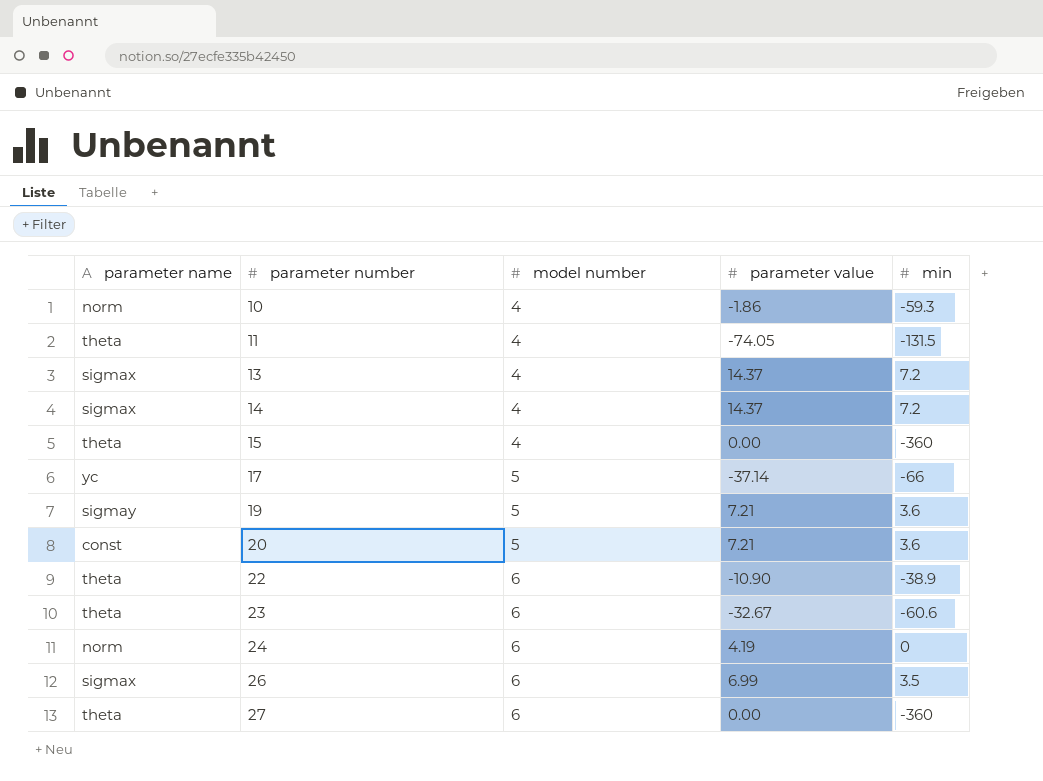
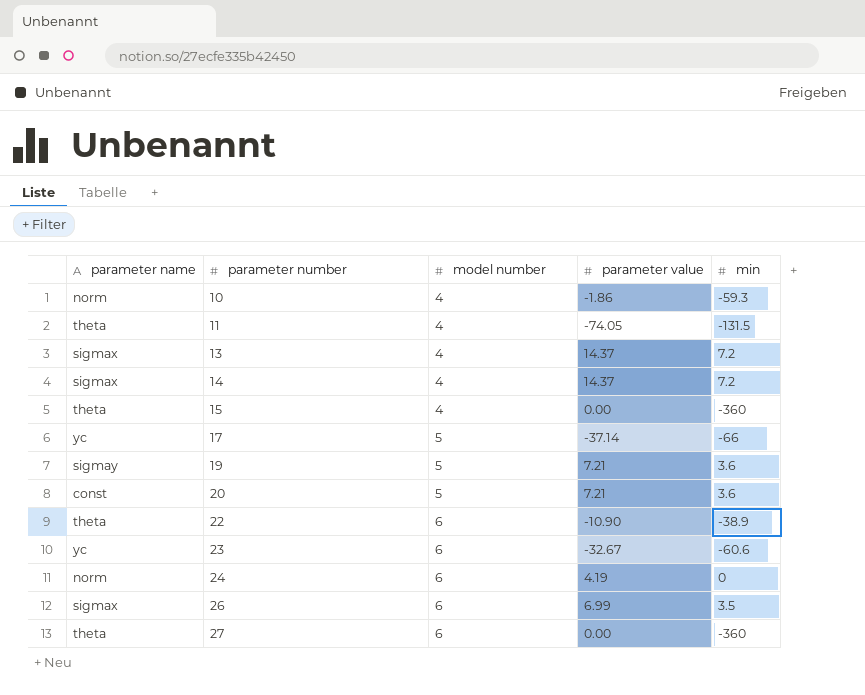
23 | parameter name: theta -> yc

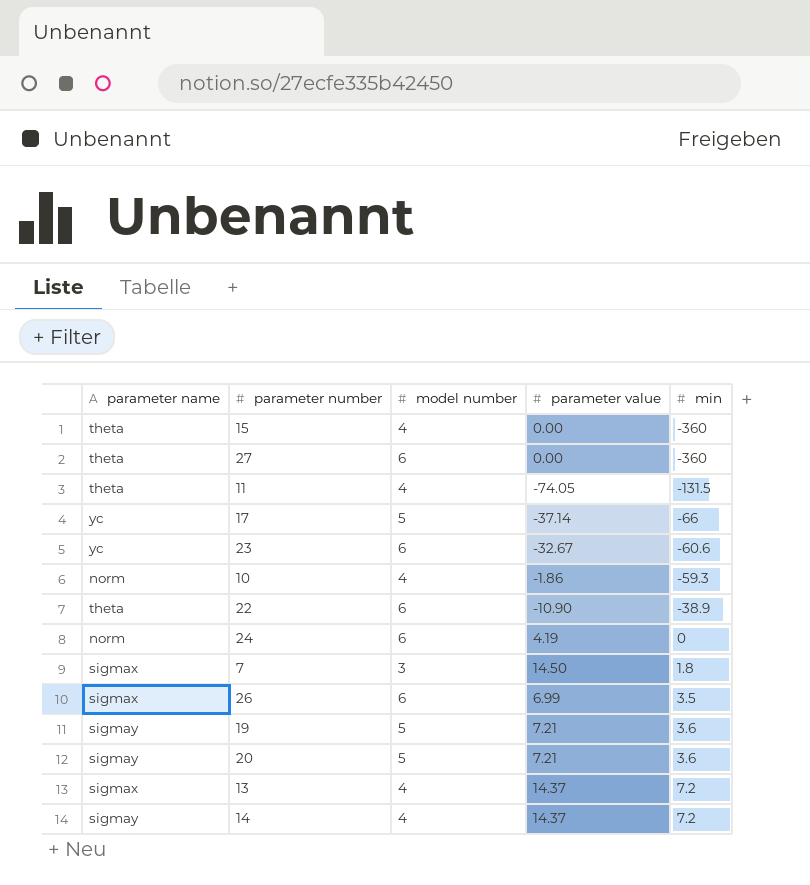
row order: parameter number ascending -> min ascending
row 7: none -> sigmax | 3 | 14.50 | 1.8
20 | parameter name: const -> sigmay
14 | parameter name: sigmax -> sigmay

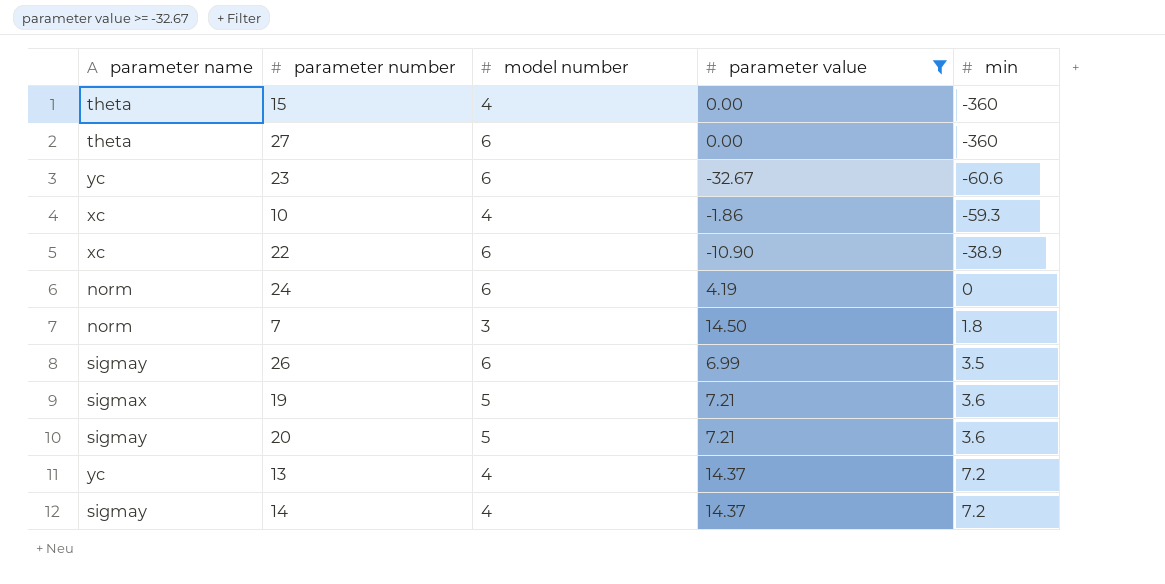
filter: none -> parameter value >= -32.67
10 | parameter name: norm -> xc
22 | parameter name: theta -> xc
7 | parameter name: sigmax -> norm
26 | parameter name: sigmax -> sigmay
19 | parameter name: sigmay -> sigmax
13 | parameter name: sigmax -> yc

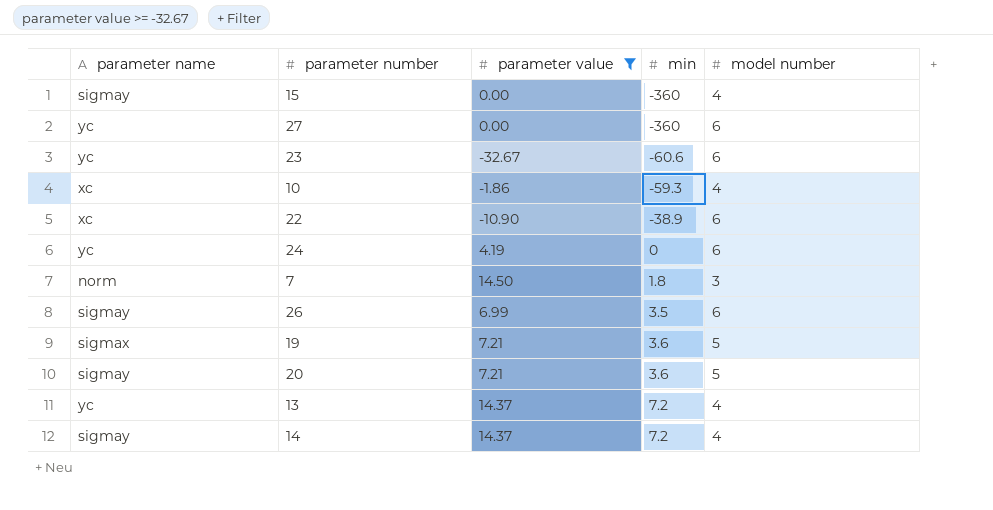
column model number | position: 3 -> 5
15 | parameter name: theta -> sigmay
27 | parameter name: theta -> yc
24 | parameter name: norm -> yc

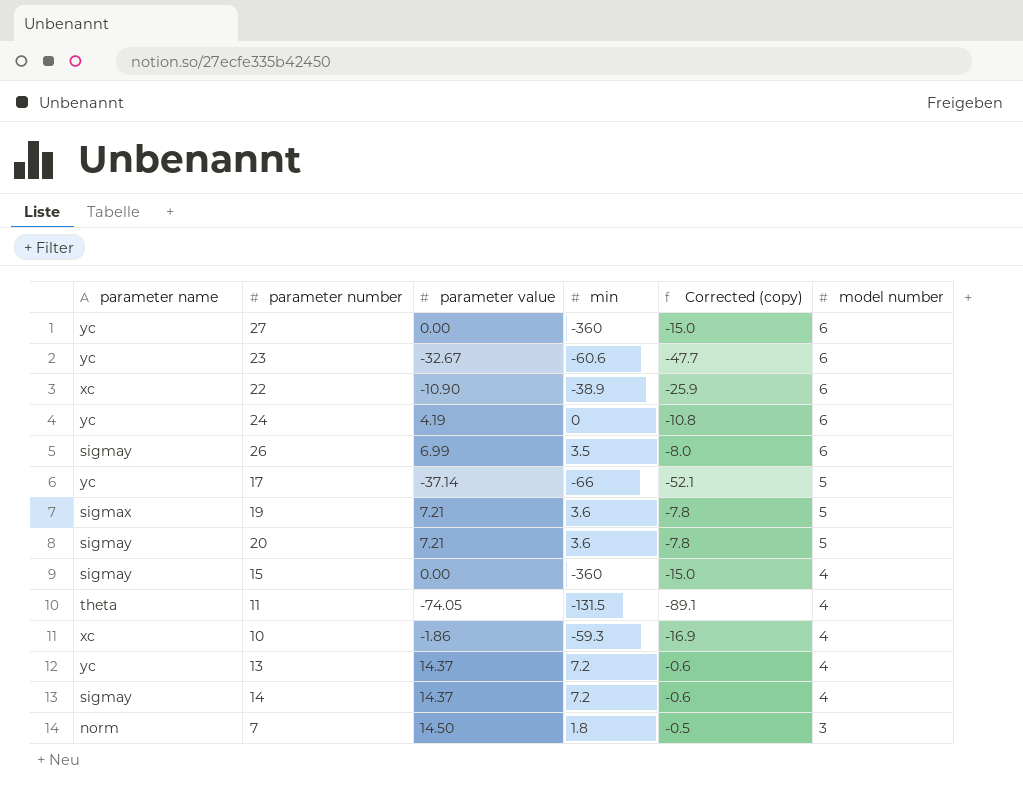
filter: parameter value >= -32.67 -> none
row order: min ascending -> model number descending
column Corrected (copy) | formula: none -> [parameter value] - 15

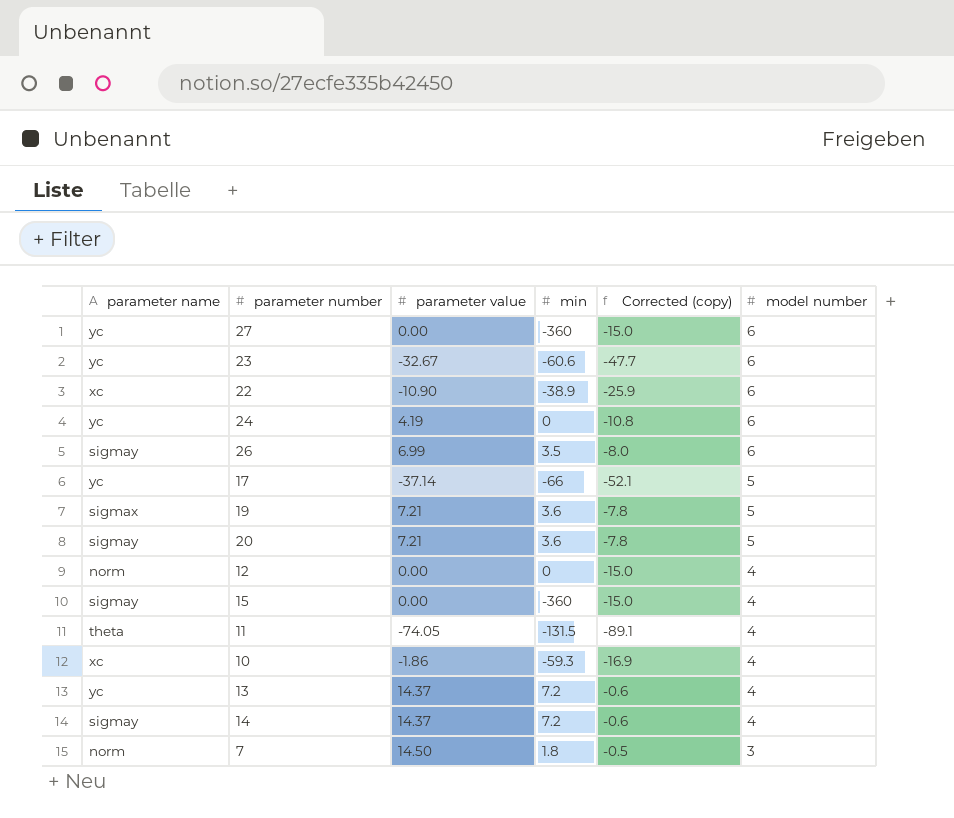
row 12: none -> norm | 0.00 | 0 | -15.0 | 4

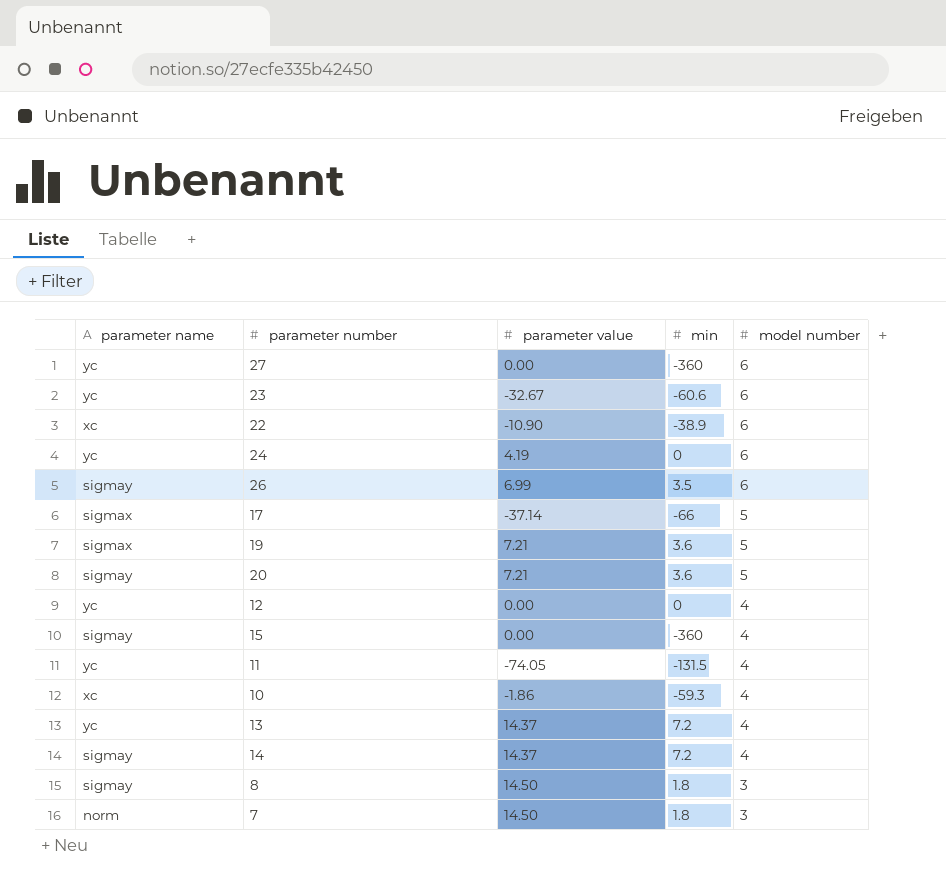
column Corrected (copy) | formula: [parameter value] - 15 -> none
17 | parameter name: yc -> sigmax
12 | parameter name: norm -> yc
11 | parameter name: theta -> yc
row 8: none -> sigmay | 14.50 | 1.8 | 3

